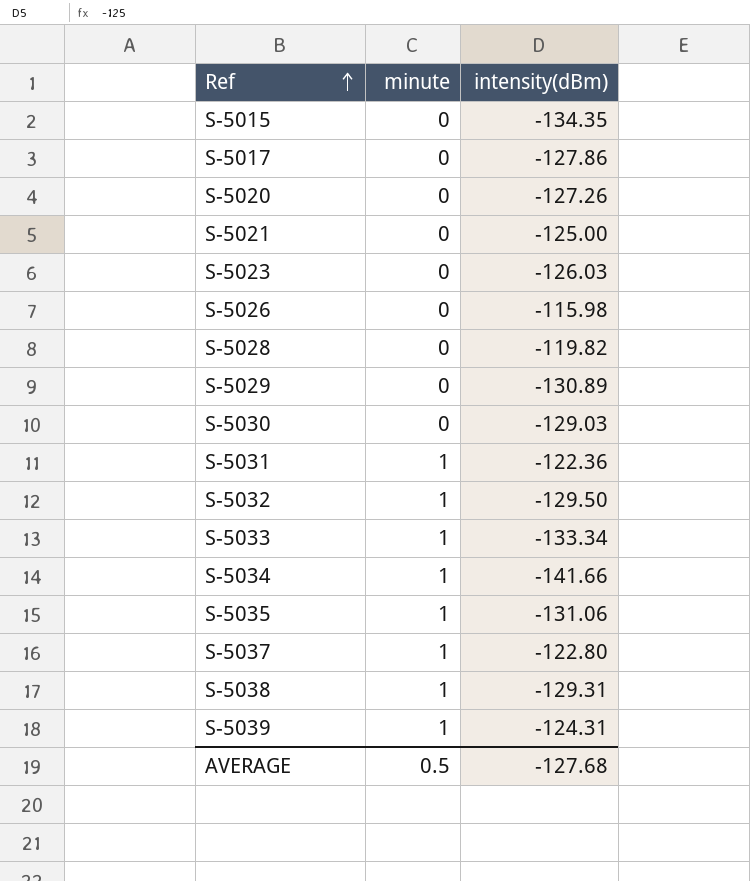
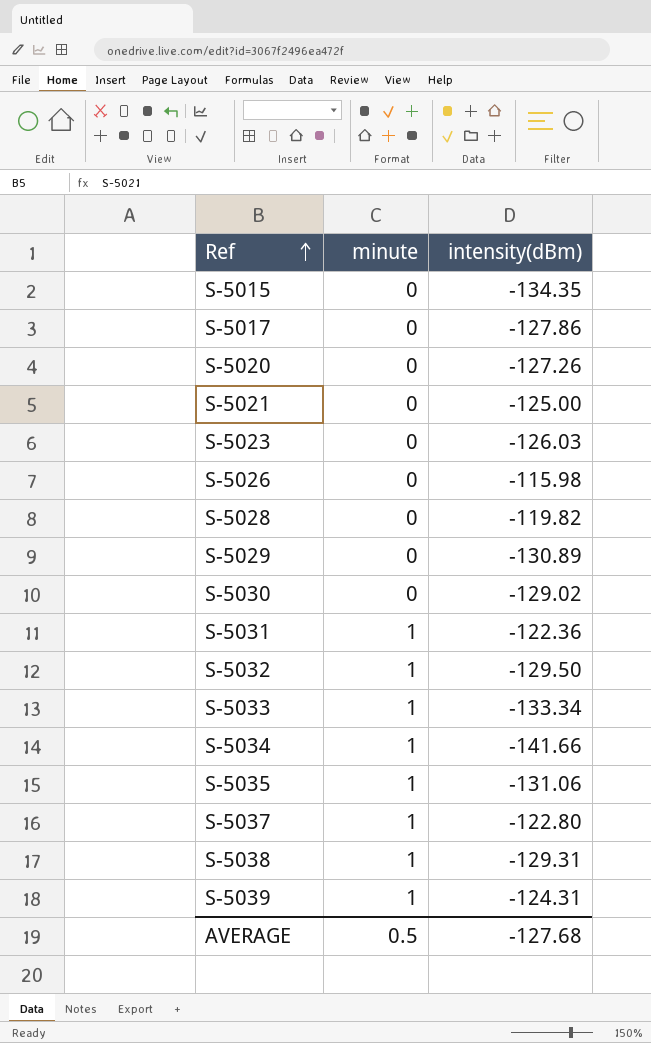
S-5030 | intensity(dBm): -129.03 -> -129.02

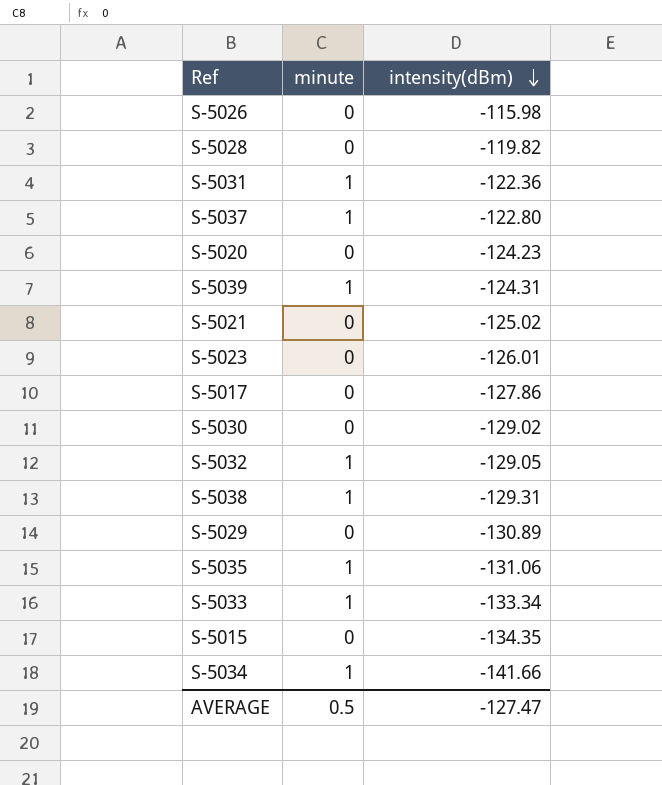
row order: Ref ascending -> intensity(dBm) descending
S-5020 | intensity(dBm): -127.26 -> -124.23
S-5021 | intensity(dBm): -125.00 -> -125.02
S-5023 | intensity(dBm): -126.03 -> -126.01
S-5032 | intensity(dBm): -129.50 -> -129.05
AVERAGE | intensity(dBm): -127.68 -> -127.47

